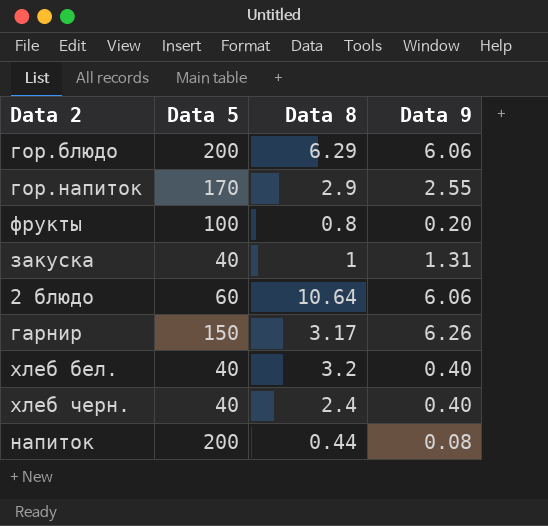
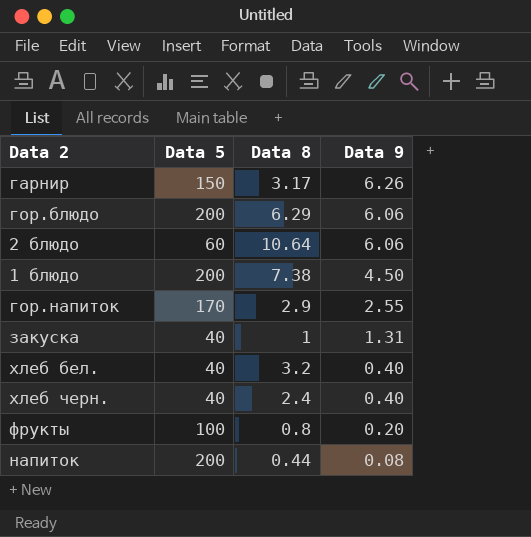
row order: none -> Data 9 descending
row 1 блюдо: none -> 200 | 7.38 | 4.50

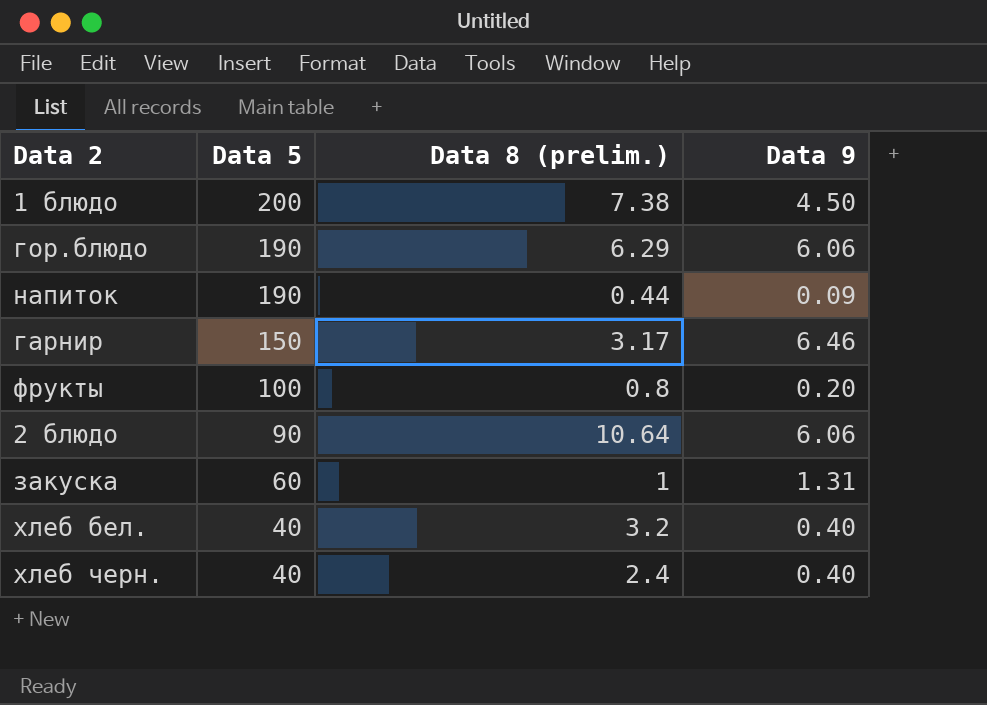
row order: Data 9 descending -> Data 5 descending
column name: Data 8 -> Data 8 (prelim.)
row гор.напиток: 170 | 2.9 | 2.55 -> none
гор.блюдо | Data 5: 200 -> 190
напиток | Data 5: 200 -> 190
напиток | Data 9: 0.08 -> 0.09
гарнир | Data 9: 6.26 -> 6.46
2 блюдо | Data 5: 60 -> 90
закуска | Data 5: 40 -> 60

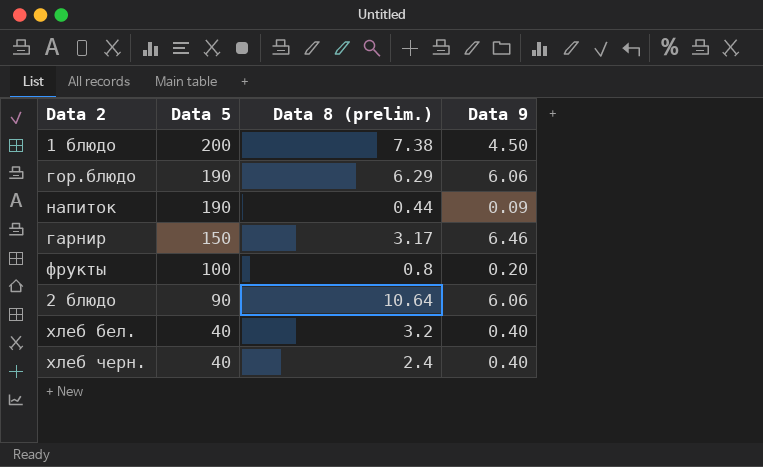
row закуска: 60 | 1 | 1.31 -> none

